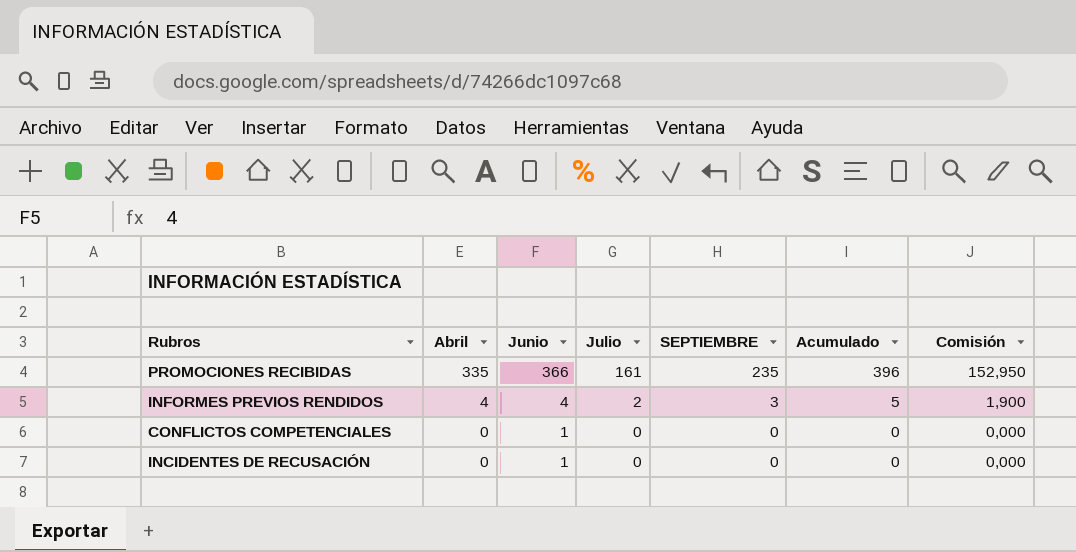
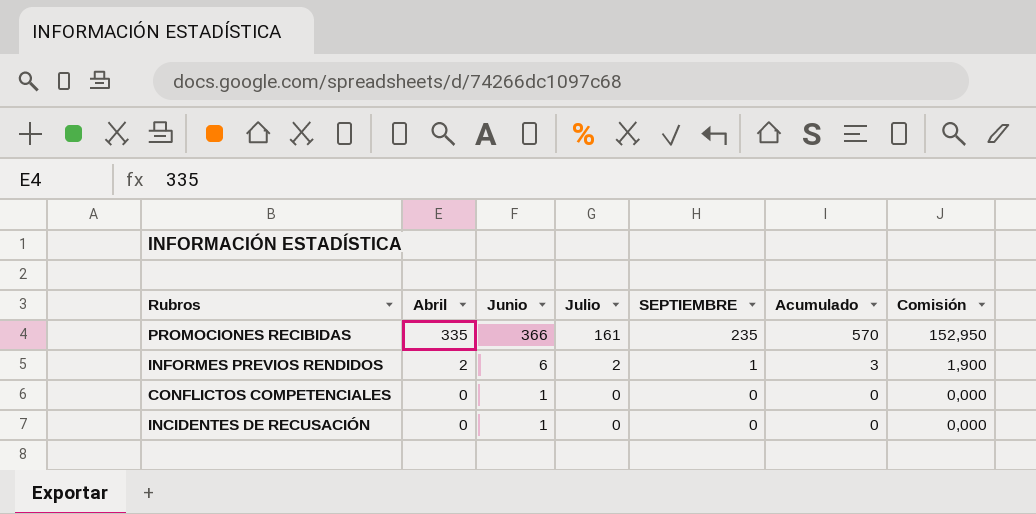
column Acumulado | formula: [Julio] + [SEPTIEMBRE] -> [Abril] + [SEPTIEMBRE]
INFORMES PREVIOS RENDIDOS | Abril: 4 -> 2
INFORMES PREVIOS RENDIDOS | Junio: 4 -> 6
INFORMES PREVIOS RENDIDOS | SEPTIEMBRE: 3 -> 1

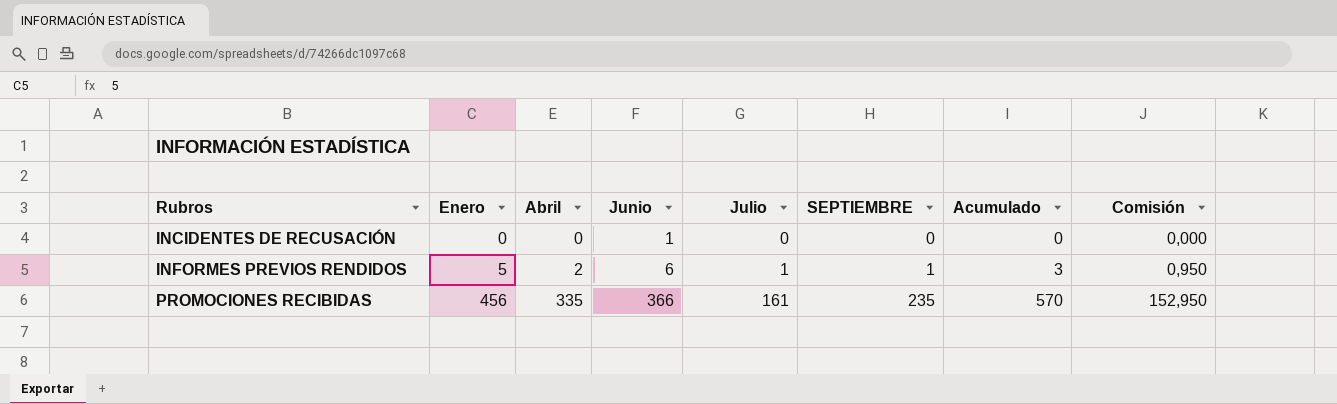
row order: Abril descending -> Rubros ascending
column Enero | position: none -> 2
row CONFLICTOS COMPETENCIALES: 0 | 1 | 0 | 0 | 0 | 0,000 -> none
INFORMES PREVIOS RENDIDOS | Julio: 2 -> 1
INFORMES PREVIOS RENDIDOS | Comisión: 1,900 -> 0,950

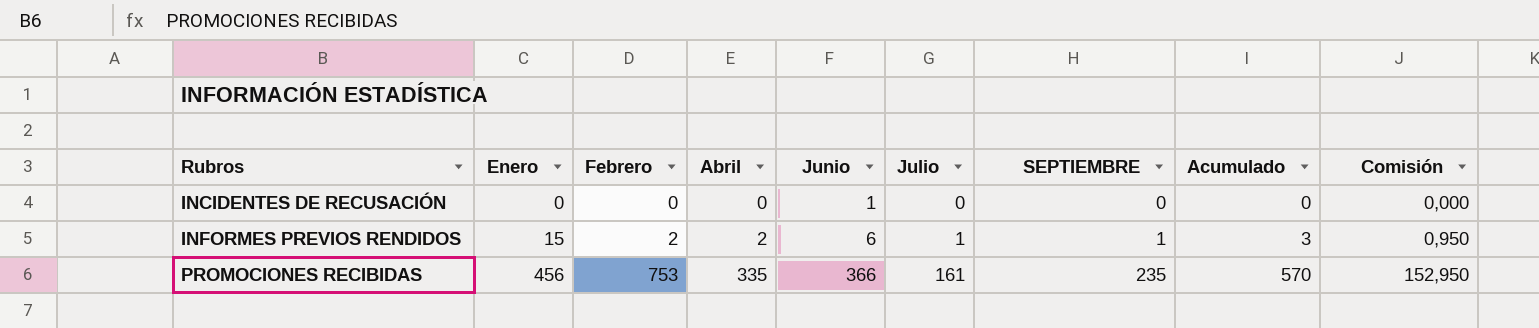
column Febrero | position: none -> 3
INFORMES PREVIOS RENDIDOS | Enero: 5 -> 15

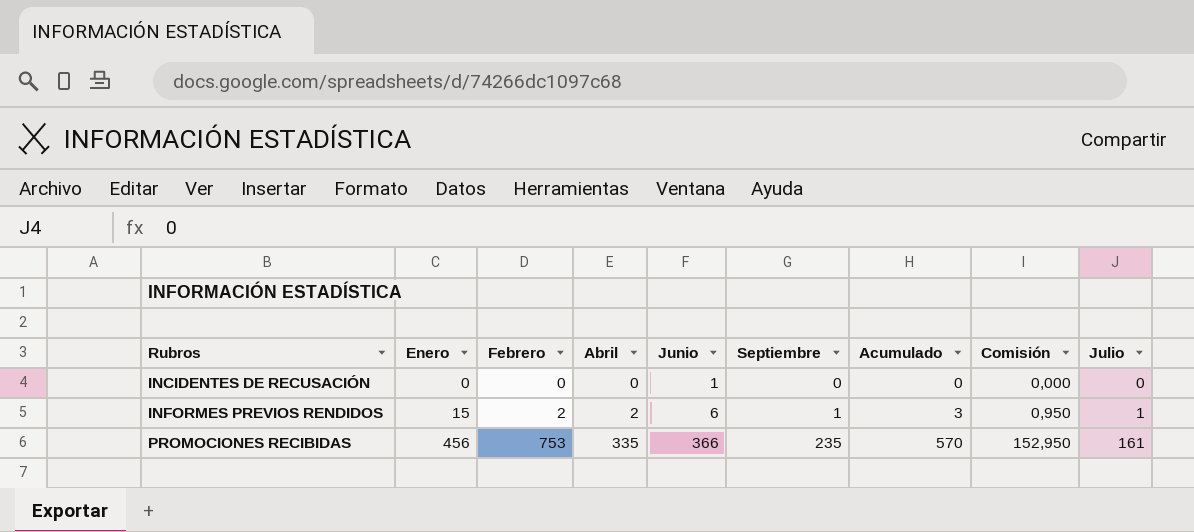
column name: SEPTIEMBRE -> Septiembre
column Julio | position: 6 -> 9

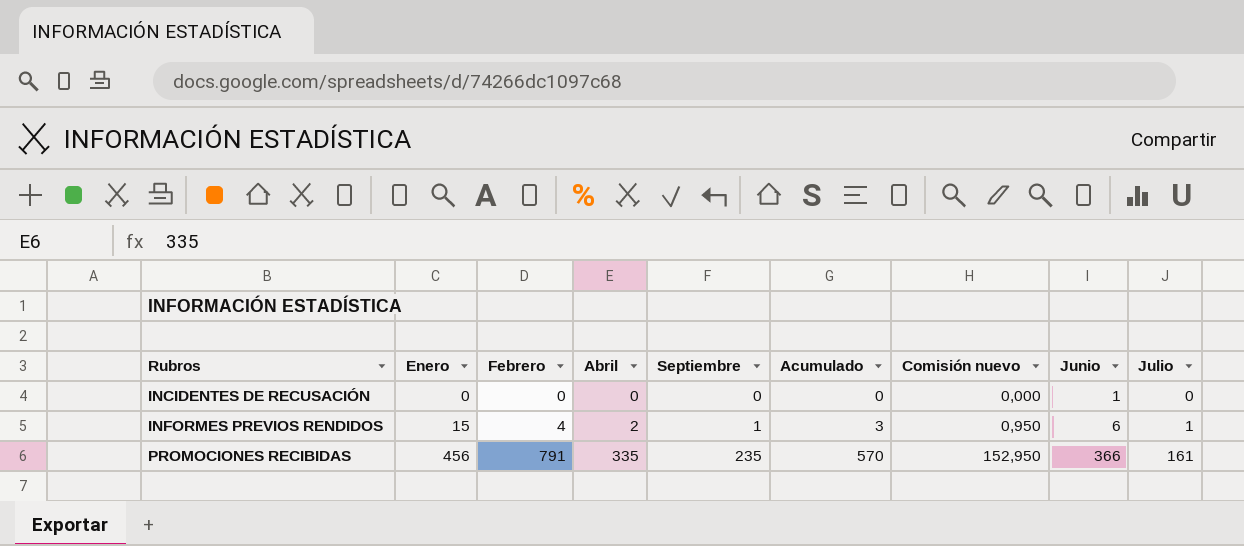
column name: Comisión -> Comisión nuevo
column Junio | position: 5 -> 8
INFORMES PREVIOS RENDIDOS | Febrero: 2 -> 4
PROMOCIONES RECIBIDAS | Febrero: 753 -> 791

